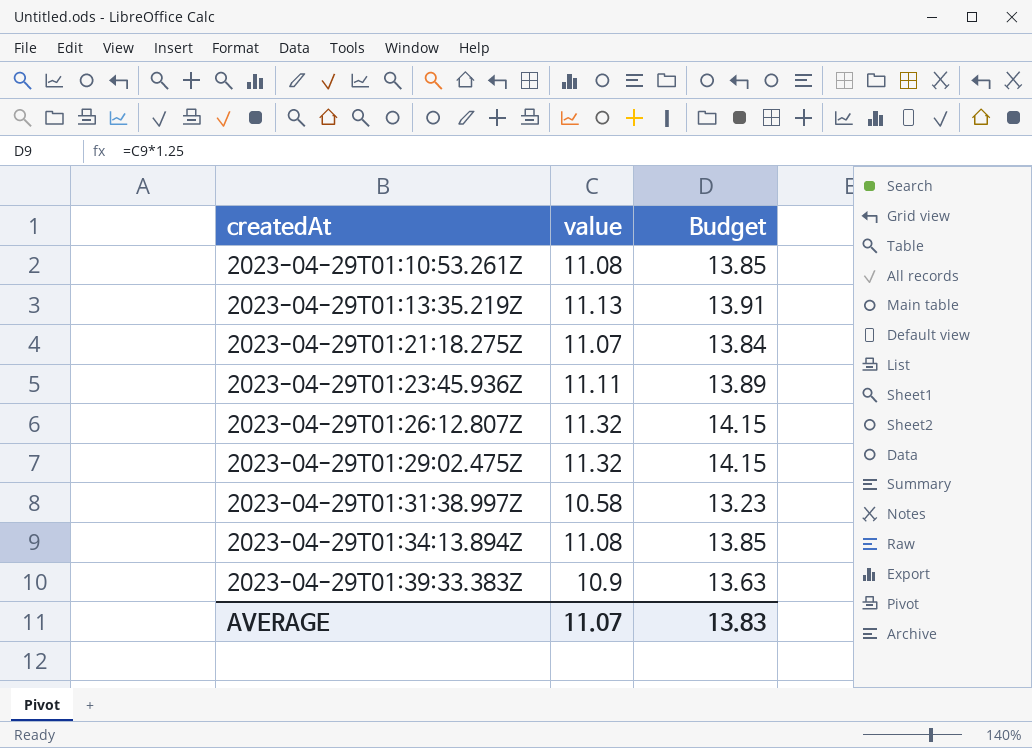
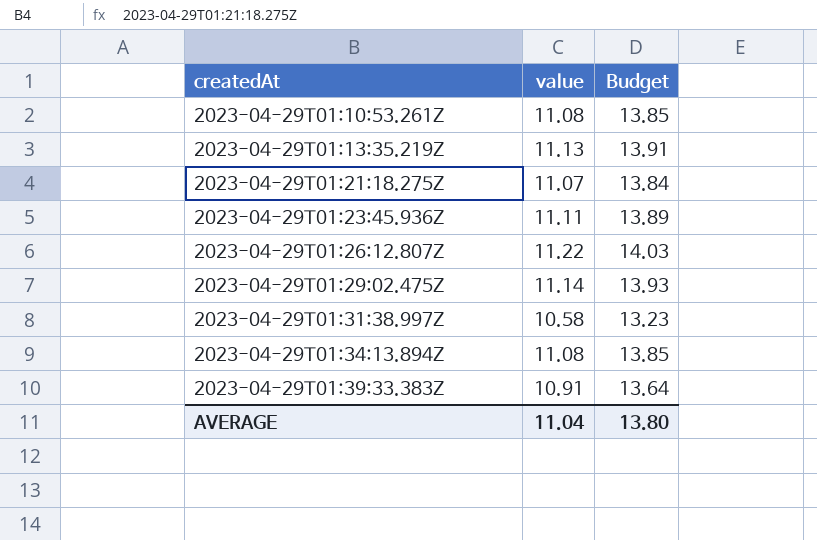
2023-04-29T01:26:12.807Z | value: 11.32 -> 11.22
2023-04-29T01:26:12.807Z | Budget: 14.15 -> 14.03
2023-04-29T01:29:02.475Z | value: 11.32 -> 11.14
2023-04-29T01:29:02.475Z | Budget: 14.15 -> 13.93
2023-04-29T01:39:33.383Z | value: 10.9 -> 10.91
2023-04-29T01:39:33.383Z | Budget: 13.63 -> 13.64
AVERAGE | value: 11.07 -> 11.04
AVERAGE | Budget: 13.83 -> 13.80

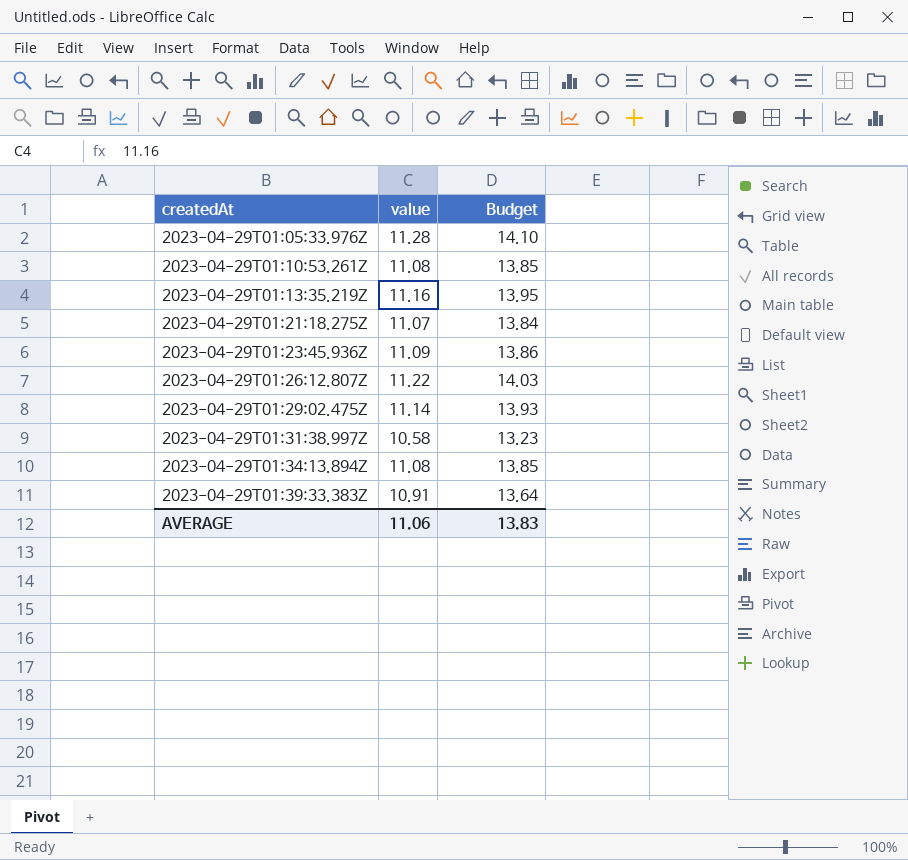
row 2023-04-29T01:05:33.976Z: none -> 11.28 | 14.10
2023-04-29T01:13:35.219Z | value: 11.13 -> 11.16
2023-04-29T01:13:35.219Z | Budget: 13.91 -> 13.95
2023-04-29T01:23:45.936Z | value: 11.11 -> 11.09
2023-04-29T01:23:45.936Z | Budget: 13.89 -> 13.86
AVERAGE | value: 11.04 -> 11.06
AVERAGE | Budget: 13.80 -> 13.83

